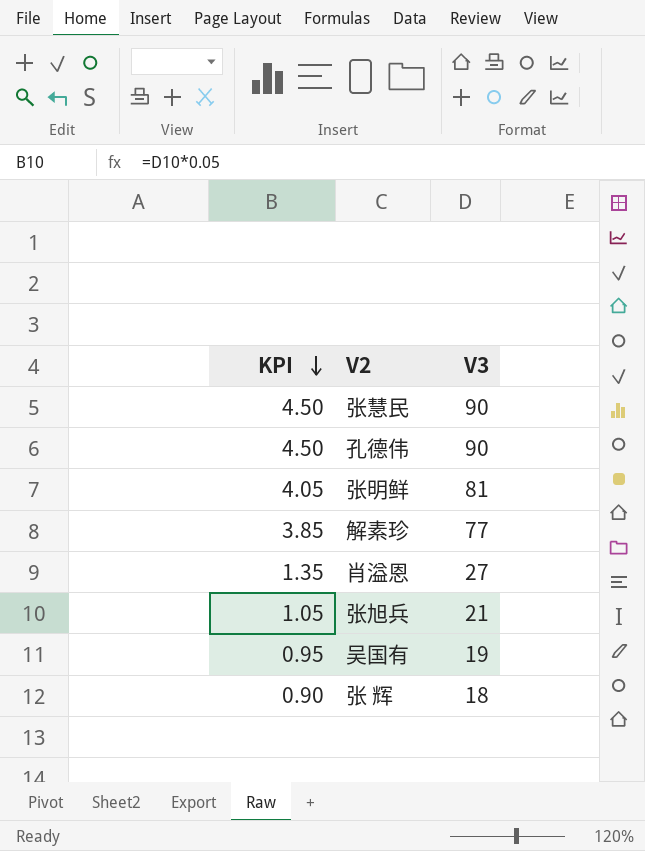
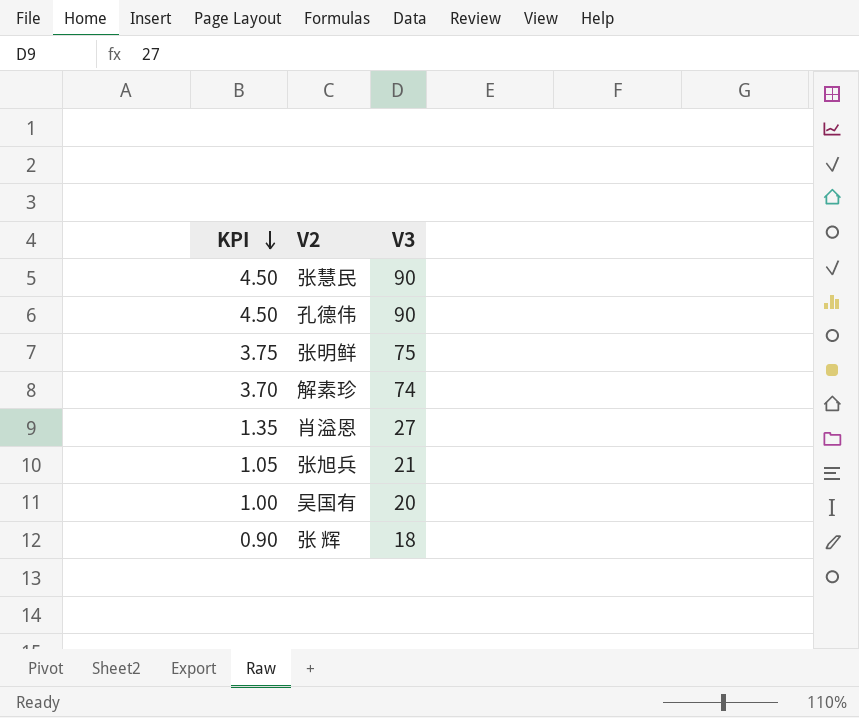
张明鲜 | KPI: 4.05 -> 3.75
张明鲜 | V3: 81 -> 75
解素珍 | KPI: 3.85 -> 3.70
解素珍 | V3: 77 -> 74
吴国有 | KPI: 0.95 -> 1.00
吴国有 | V3: 19 -> 20

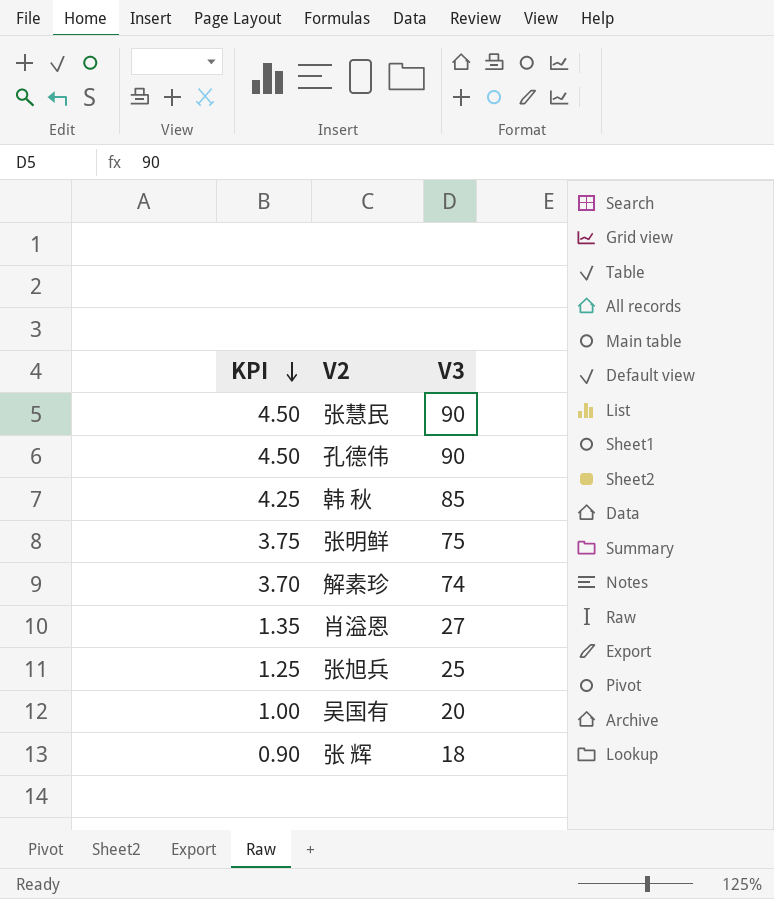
row 韩 秋: none -> 4.25 | 85
张旭兵 | KPI: 1.05 -> 1.25
张旭兵 | V3: 21 -> 25

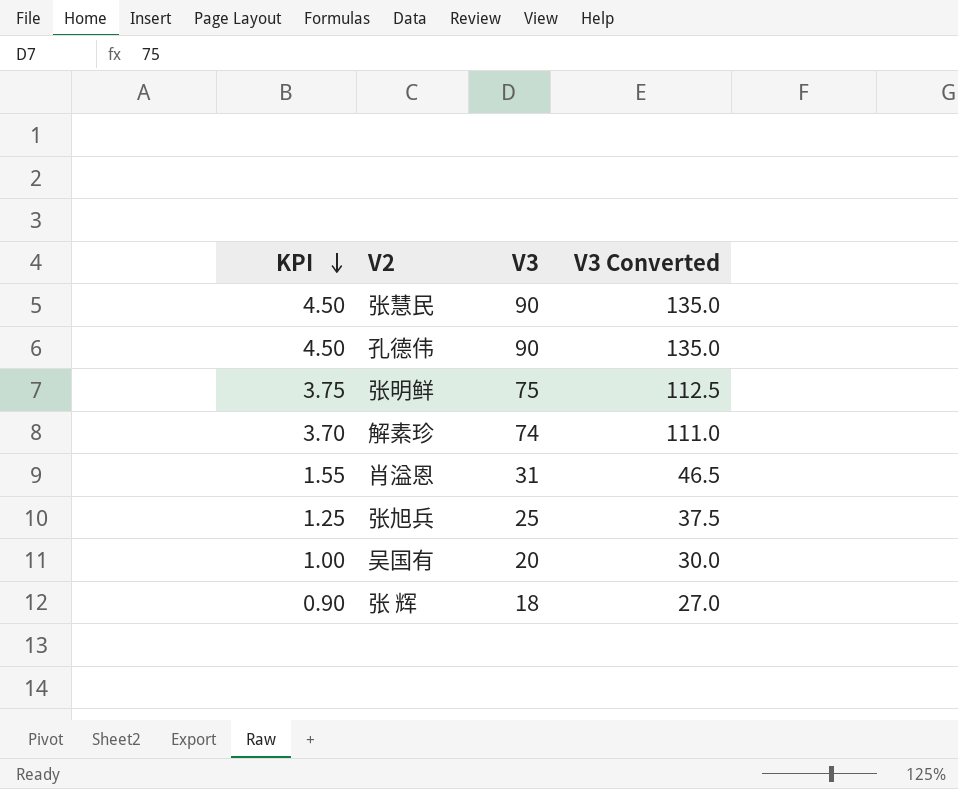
column V3 Converted | formula: none -> [V3] * 1.5
row 韩 秋: 4.25 | 85 -> none
肖溢恩 | KPI: 1.35 -> 1.55
肖溢恩 | V3: 27 -> 31

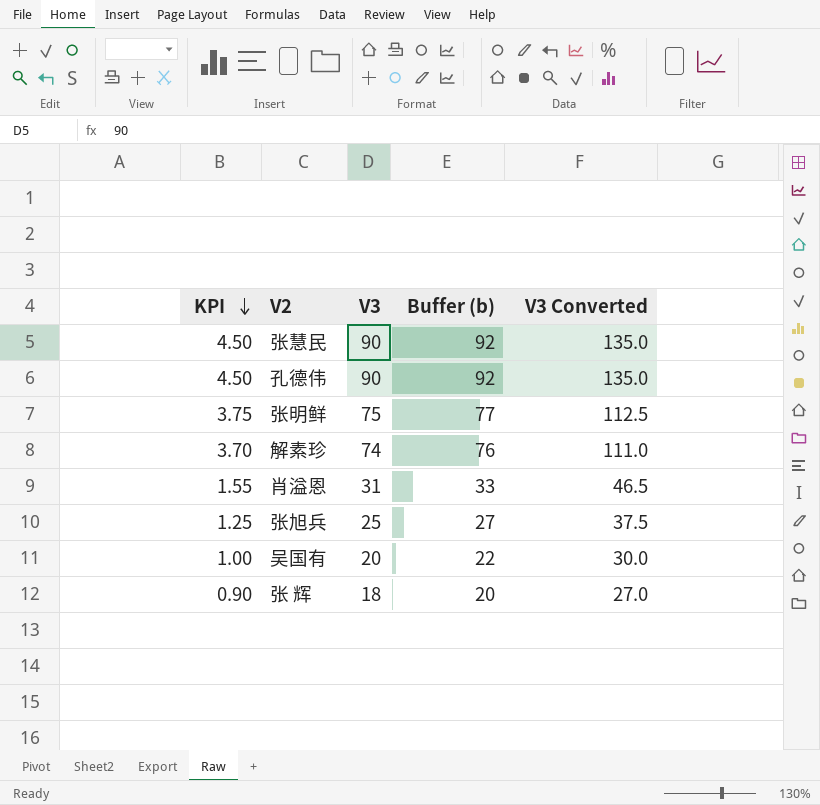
column Buffer (b) | formula: none -> [V3] + 2

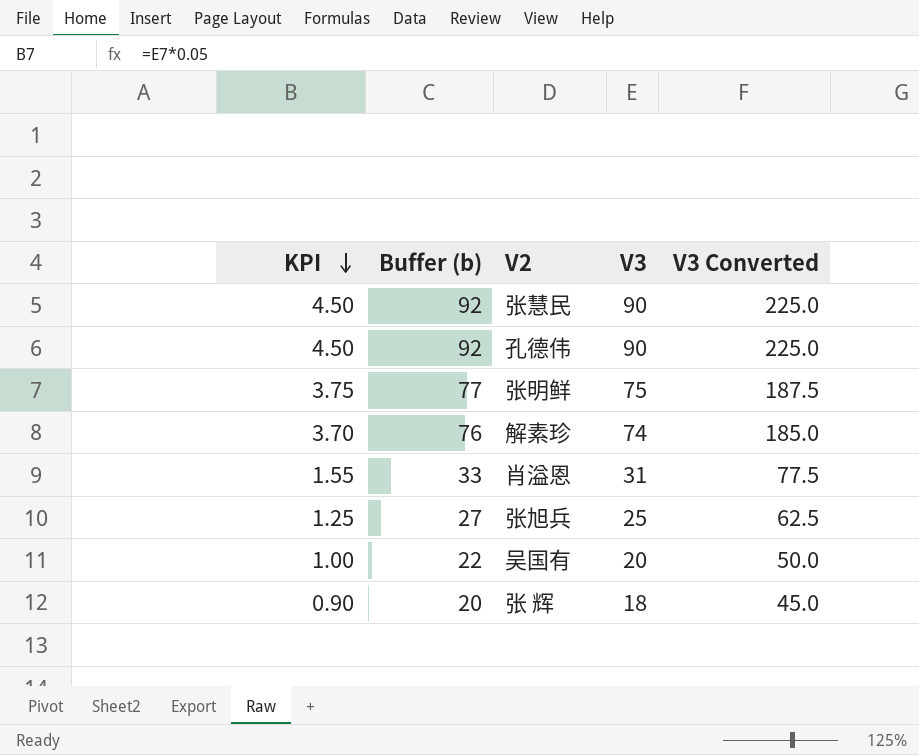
column Buffer (b) | position: 4 -> 2
column V3 Converted | formula: [V3] * 1.5 -> [V3] * 2.5

